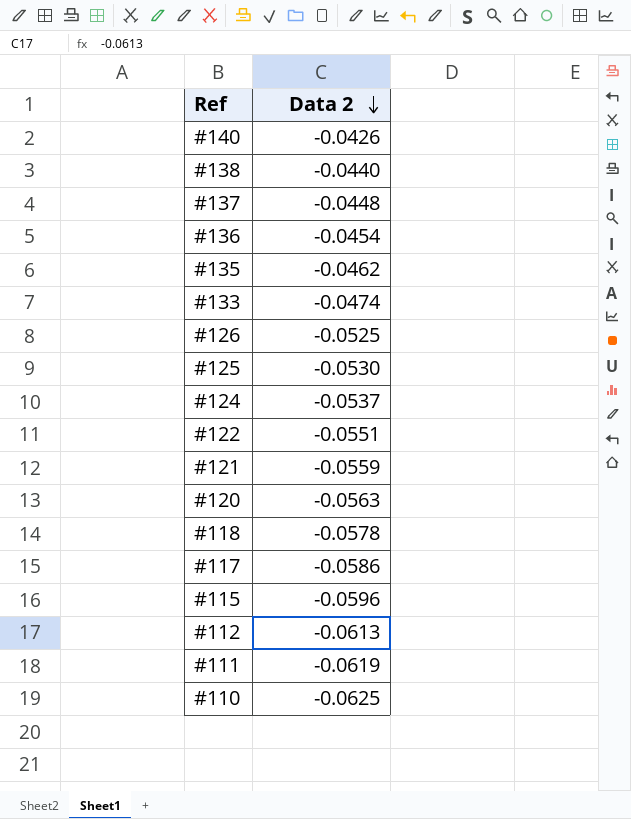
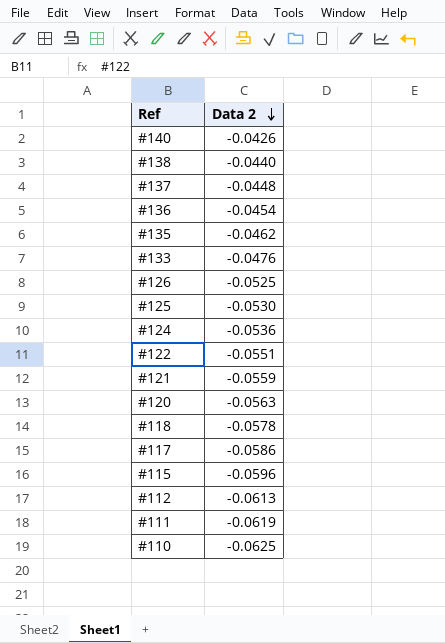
#133 | Data 2: -0.0474 -> -0.0476
#124 | Data 2: -0.0537 -> -0.0536

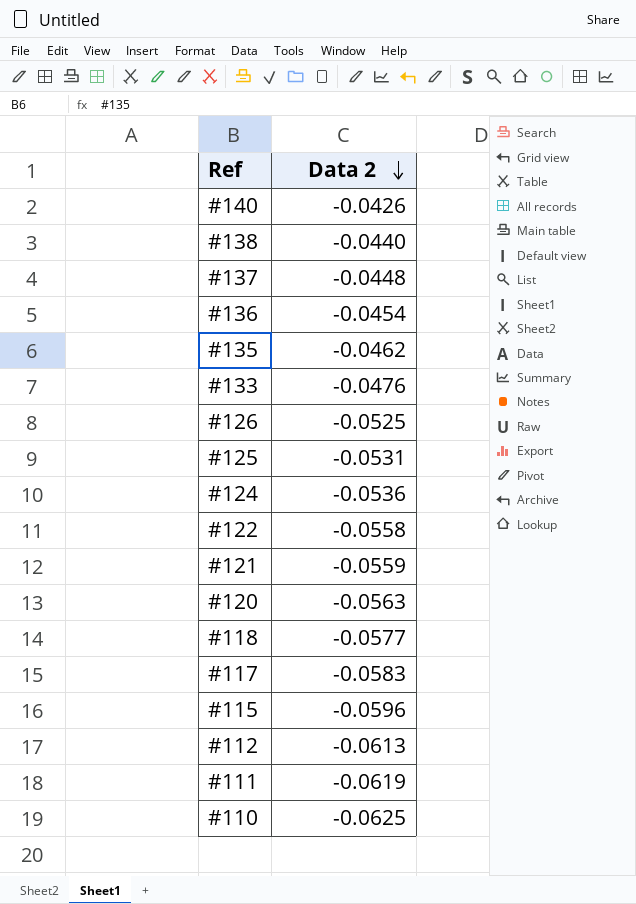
#125 | Data 2: -0.0530 -> -0.0531
#122 | Data 2: -0.0551 -> -0.0558
#118 | Data 2: -0.0578 -> -0.0577
#117 | Data 2: -0.0586 -> -0.0583

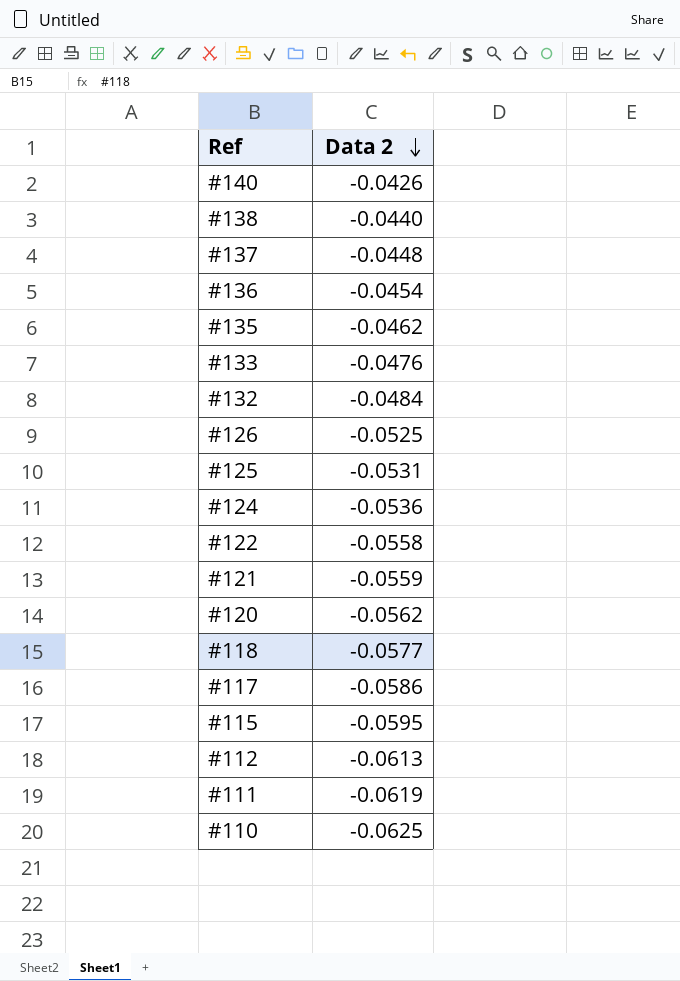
row #132: none -> -0.0484
#120 | Data 2: -0.0563 -> -0.0562
#117 | Data 2: -0.0583 -> -0.0586
#115 | Data 2: -0.0596 -> -0.0595

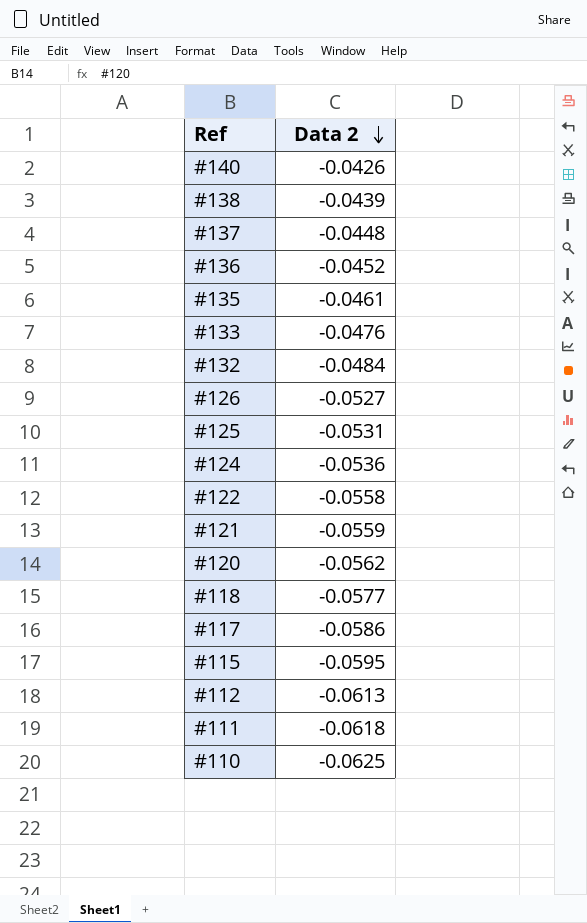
#138 | Data 2: -0.0440 -> -0.0439
#136 | Data 2: -0.0454 -> -0.0452
#135 | Data 2: -0.0462 -> -0.0461
#126 | Data 2: -0.0525 -> -0.0527
#111 | Data 2: -0.0619 -> -0.0618

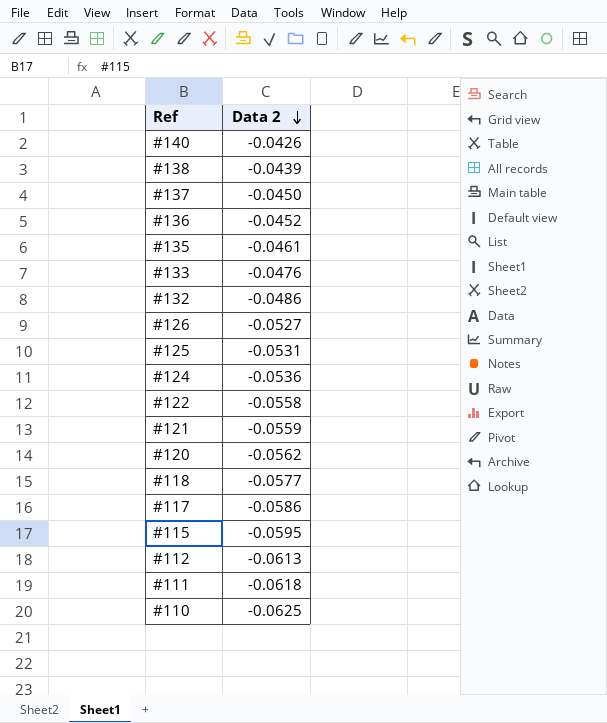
#137 | Data 2: -0.0448 -> -0.0450
#132 | Data 2: -0.0484 -> -0.0486

